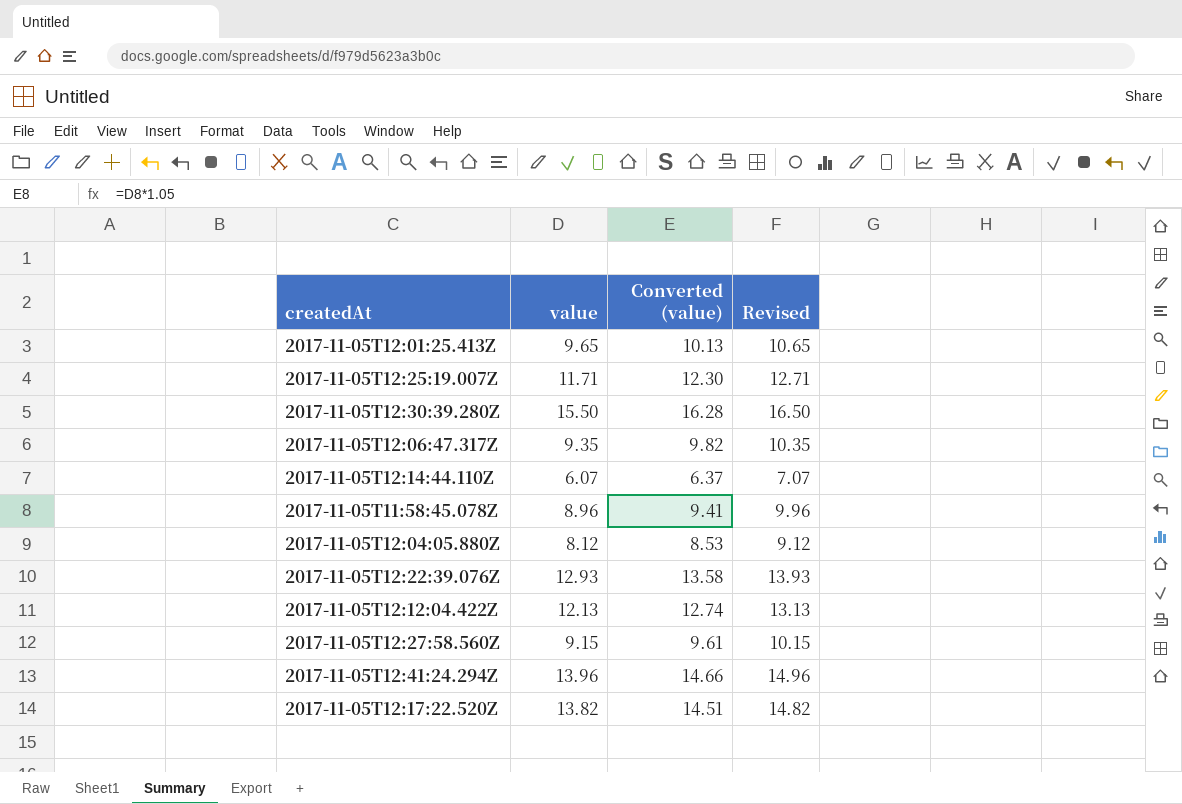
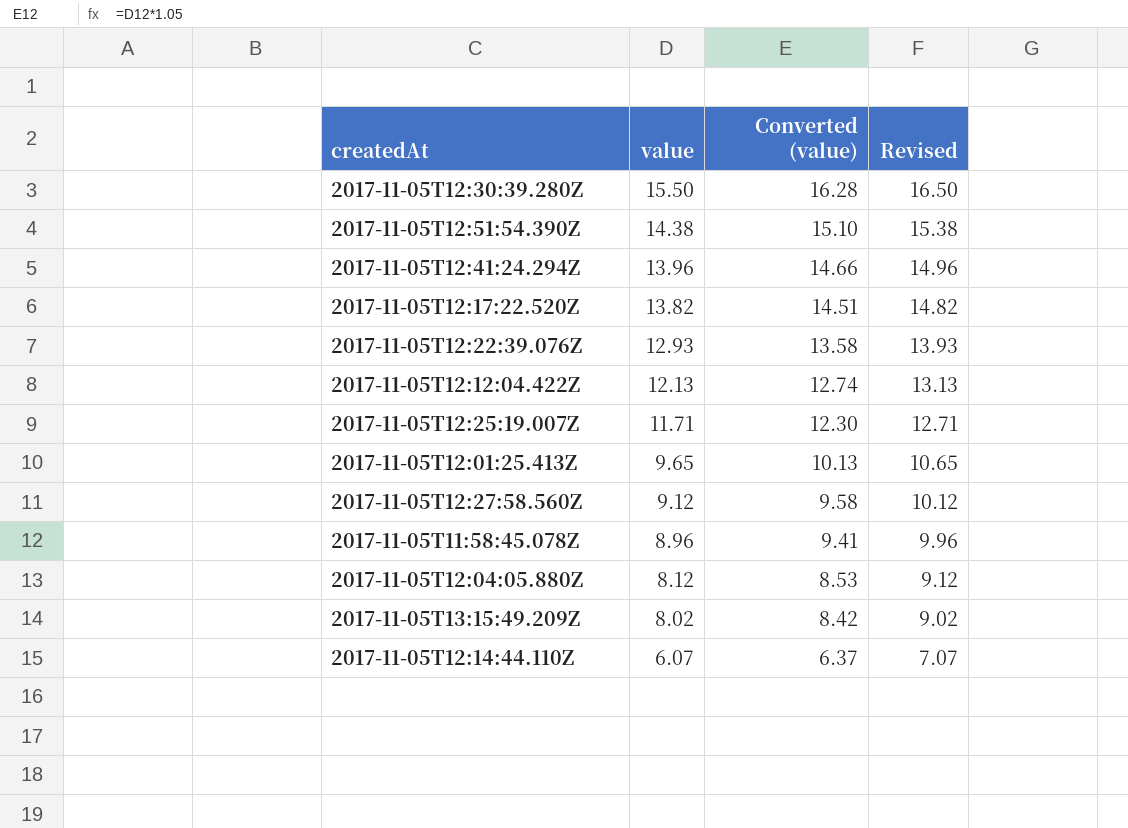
row order: none -> value descending
row 2017-11-05T12:06:47.317Z: 9.35 | 9.82 | 10.35 -> none
row 2017-11-05T12:51:54.390Z: none -> 14.38 | 15.10 | 15.38
2017-11-05T12:27:58.560Z | value: 9.15 -> 9.12
2017-11-05T12:27:58.560Z | Converted (value): 9.61 -> 9.58
2017-11-05T12:27:58.560Z | Revised: 10.15 -> 10.12
row 2017-11-05T13:15:49.209Z: none -> 8.02 | 8.42 | 9.02

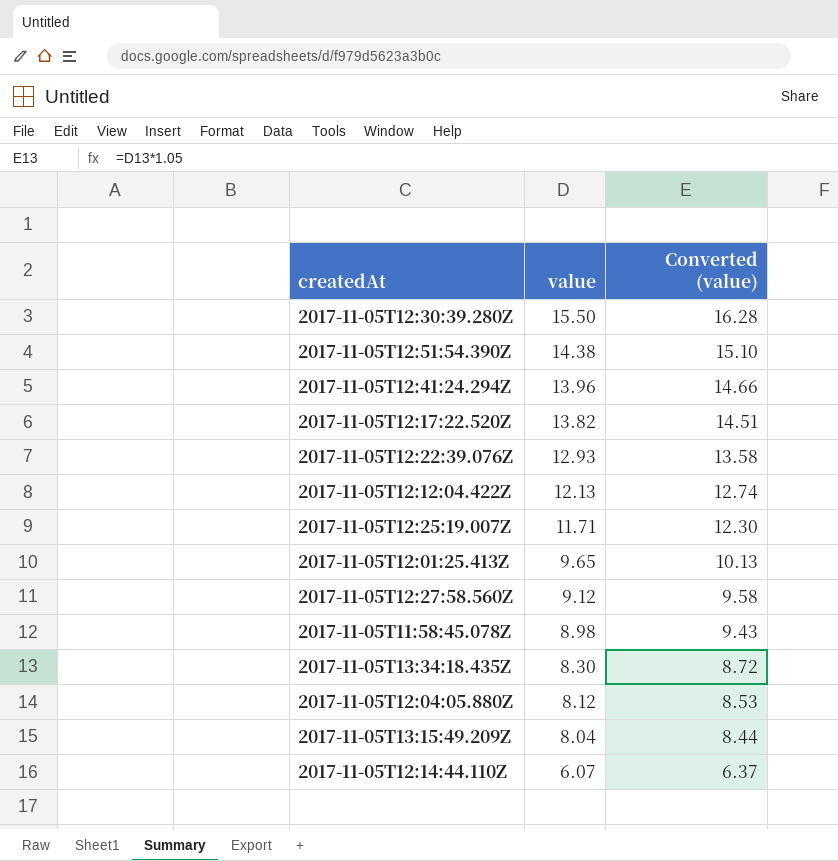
column Revised | formula: [value] + 1 -> none
2017-11-05T11:58:45.078Z | value: 8.96 -> 8.98
2017-11-05T11:58:45.078Z | Converted (value): 9.41 -> 9.43
row 2017-11-05T13:34:18.435Z: none -> 8.30 | 8.72
2017-11-05T13:15:49.209Z | value: 8.02 -> 8.04
2017-11-05T13:15:49.209Z | Converted (value): 8.42 -> 8.44

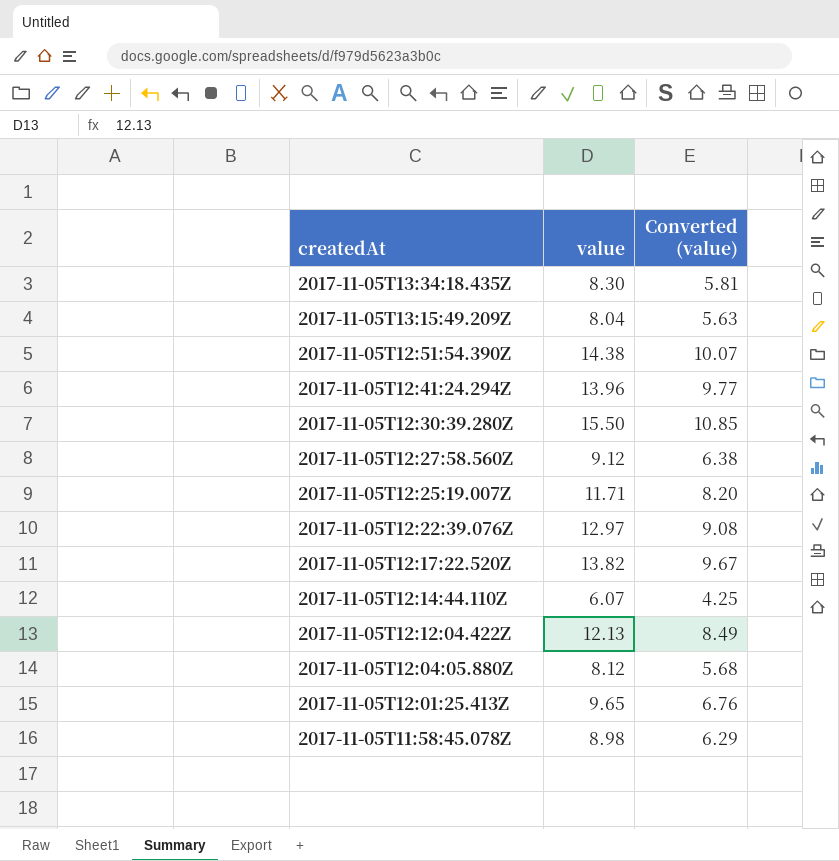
row order: value descending -> createdAt descending
column Converted (value) | formula: [value] * 1.05 -> [value] * 0.7
2017-11-05T12:22:39.076Z | value: 12.93 -> 12.97

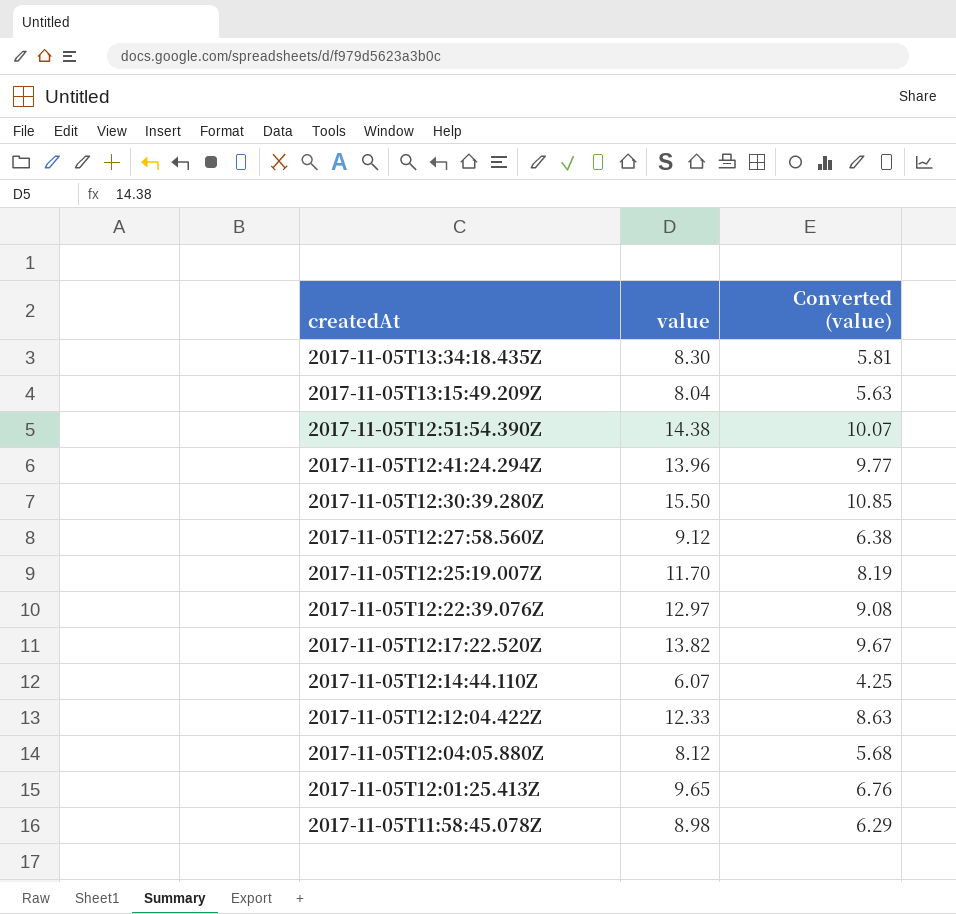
2017-11-05T12:25:19.007Z | value: 11.71 -> 11.70
2017-11-05T12:25:19.007Z | Converted (value): 8.20 -> 8.19
2017-11-05T12:12:04.422Z | value: 12.13 -> 12.33
2017-11-05T12:12:04.422Z | Converted (value): 8.49 -> 8.63

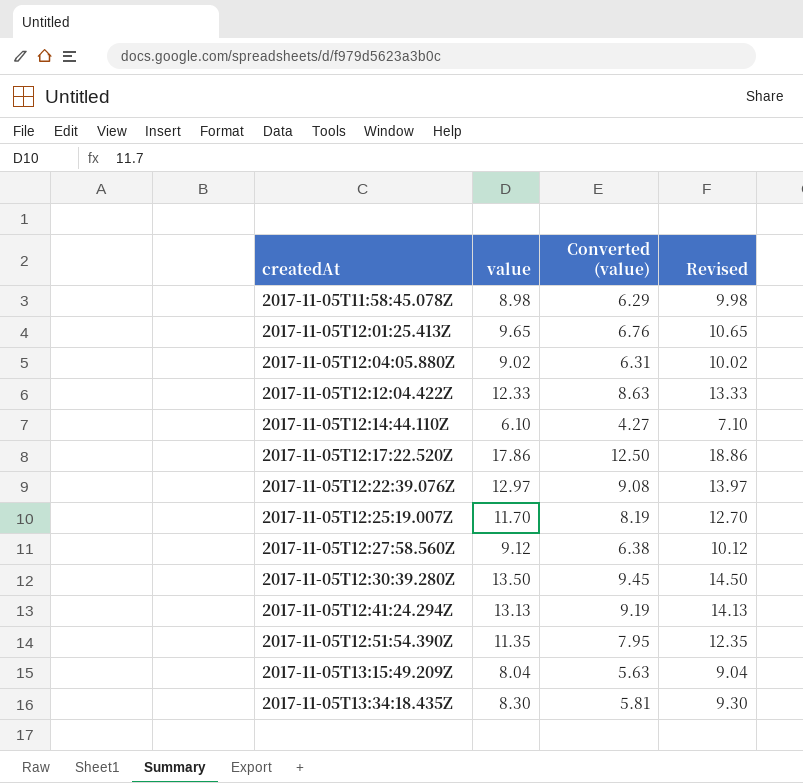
row order: createdAt descending -> createdAt ascending
column Revised | formula: none -> [value] + 1
2017-11-05T12:04:05.880Z | value: 8.12 -> 9.02
2017-11-05T12:04:05.880Z | Converted (value): 5.68 -> 6.31
2017-11-05T12:14:44.110Z | value: 6.07 -> 6.10
2017-11-05T12:14:44.110Z | Converted (value): 4.25 -> 4.27
2017-11-05T12:17:22.520Z | value: 13.82 -> 17.86
2017-11-05T12:17:22.520Z | Converted (value): 9.67 -> 12.50
2017-11-05T12:30:39.280Z | value: 15.50 -> 13.50
2017-11-05T12:30:39.280Z | Converted (value): 10.85 -> 9.45
2017-11-05T12:41:24.294Z | value: 13.96 -> 13.13
2017-11-05T12:41:24.294Z | Converted (value): 9.77 -> 9.19
2017-11-05T12:51:54.390Z | value: 14.38 -> 11.35
2017-11-05T12:51:54.390Z | Converted (value): 10.07 -> 7.95

